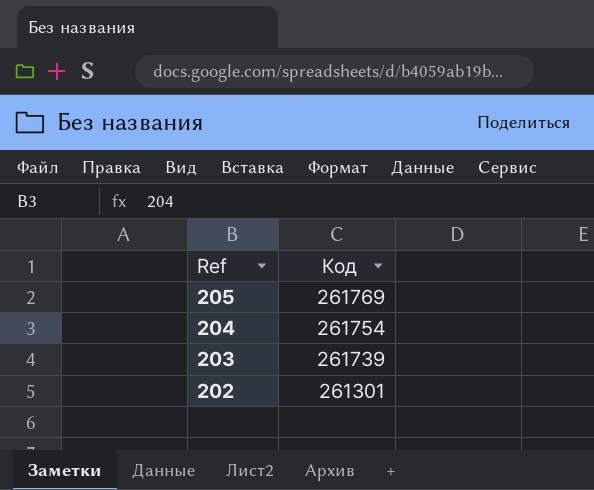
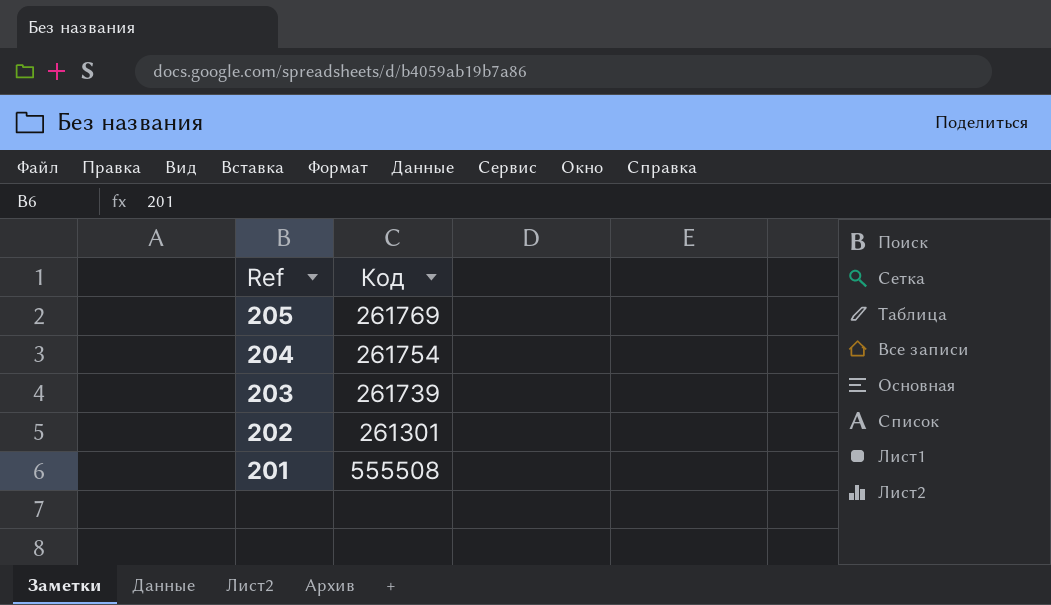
row 201: none -> 555508

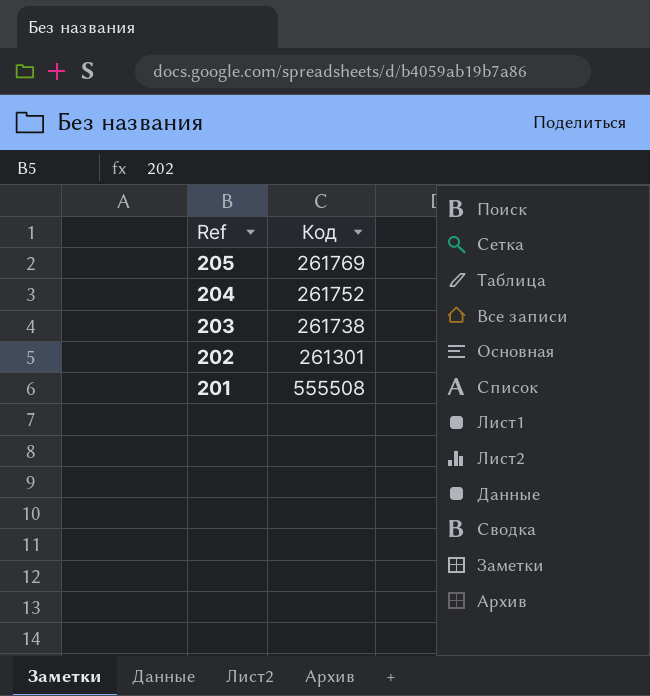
204 | Код: 261754 -> 261752
203 | Код: 261739 -> 261738

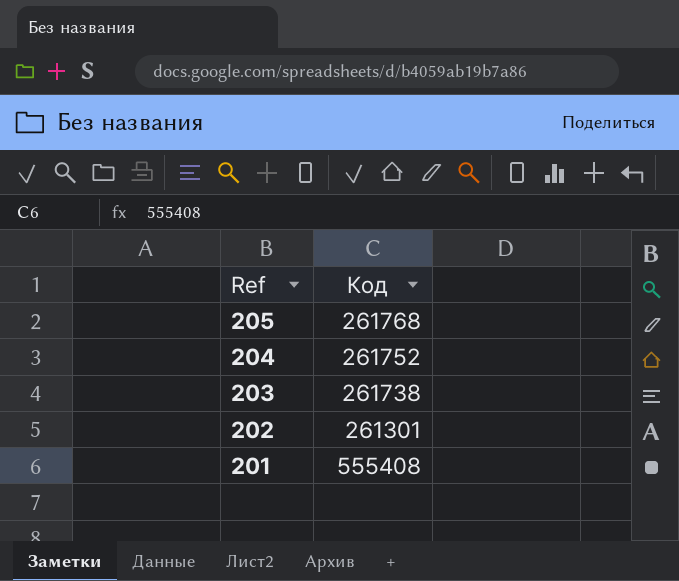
205 | Код: 261769 -> 261768
201 | Код: 555508 -> 555408

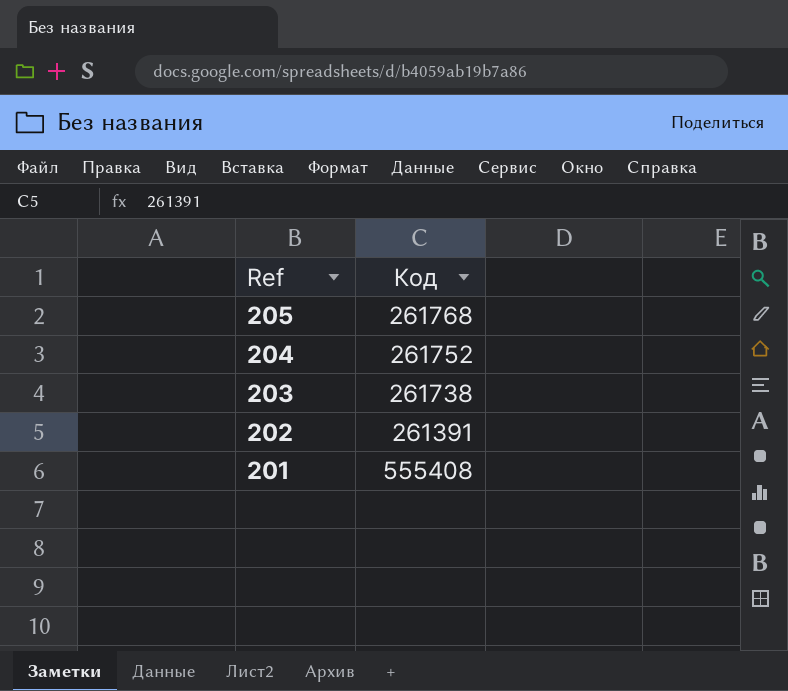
202 | Код: 261301 -> 261391

